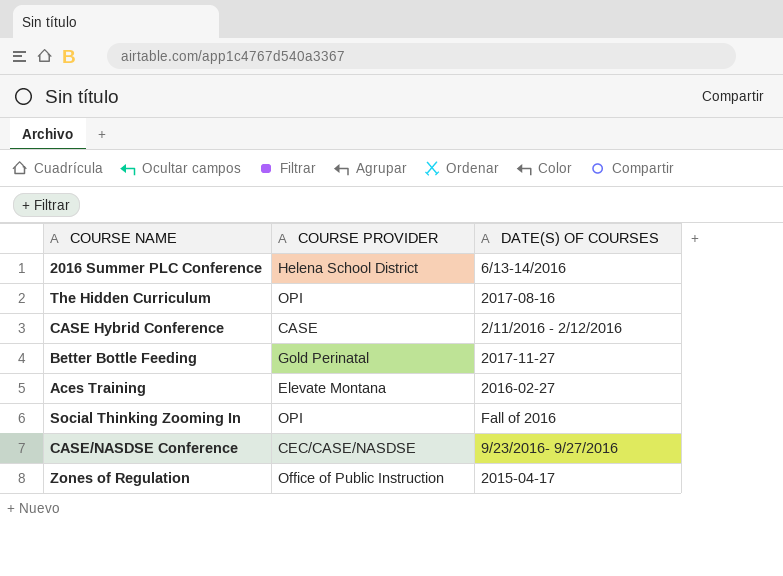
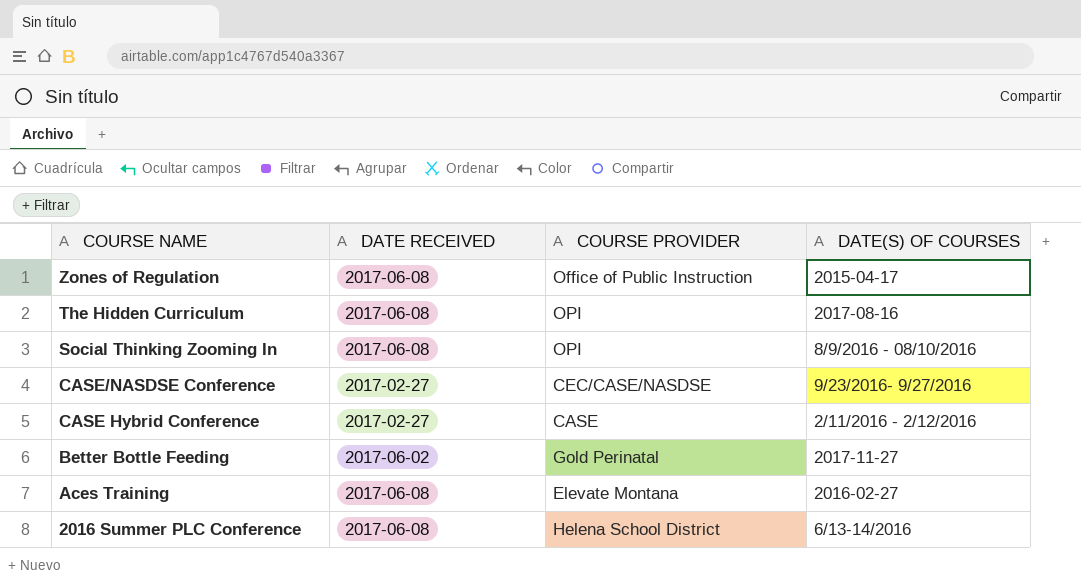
row order: none -> COURSE NAME descending
column DATE RECEIVED | position: none -> 2
Social Thinking Zooming In | DATE(S) OF COURSES: Fall of 2016 -> 8/9/2016 - 08/10/2016

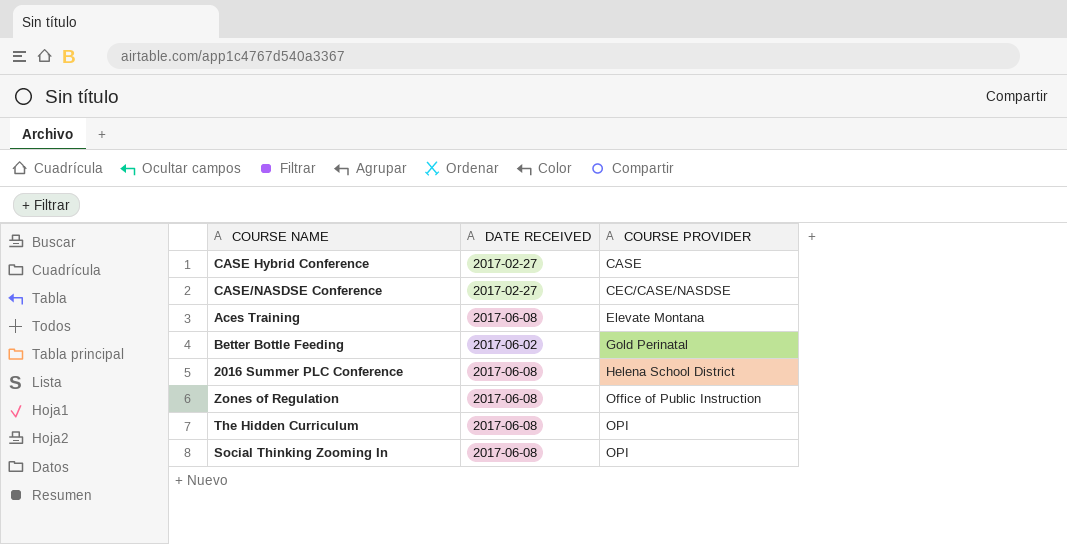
row order: COURSE NAME descending -> COURSE PROVIDER ascending
column DATE(S) OF COURSES | position: 4 -> none

